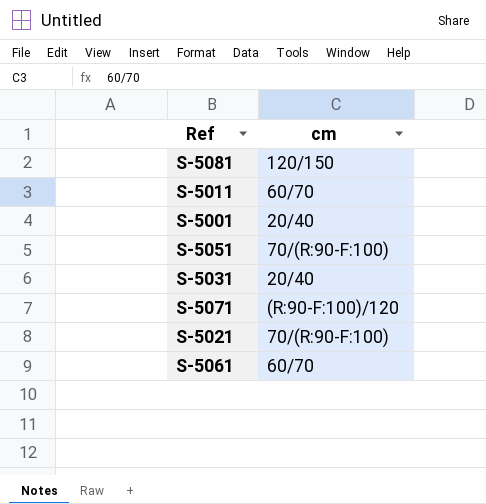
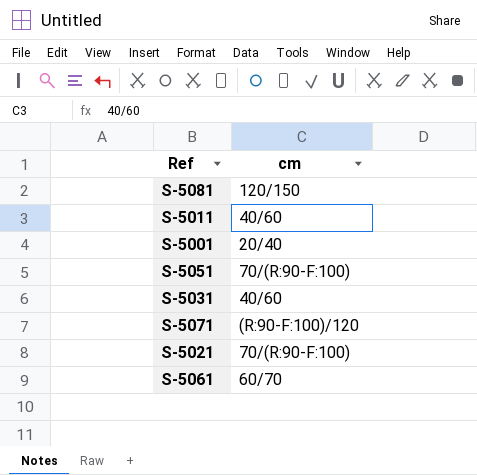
S-5011 | cm: 60/70 -> 40/60
S-5031 | cm: 20/40 -> 40/60

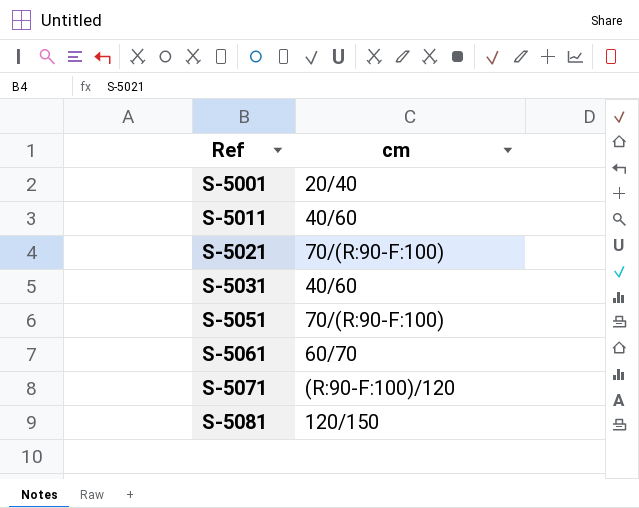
row order: none -> Ref ascending

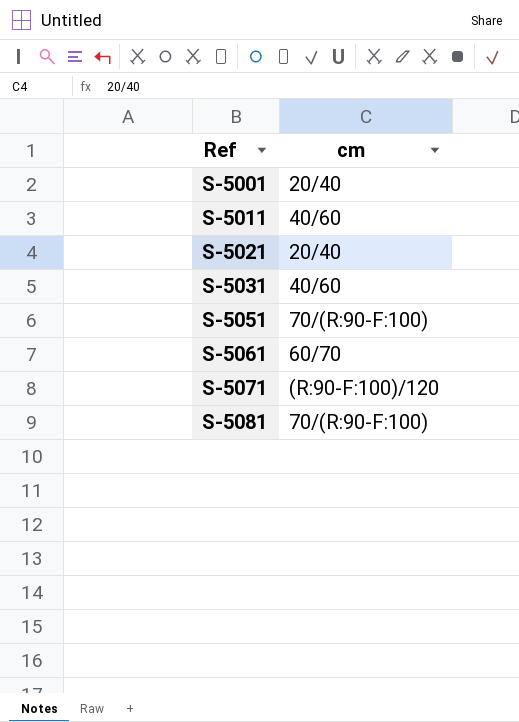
S-5021 | cm: 70/(R:90-F:100) -> 20/40
S-5081 | cm: 120/150 -> 70/(R:90-F:100)

